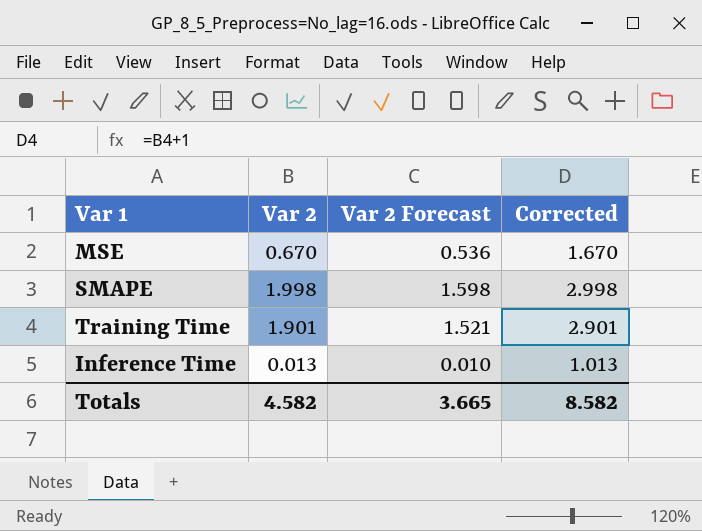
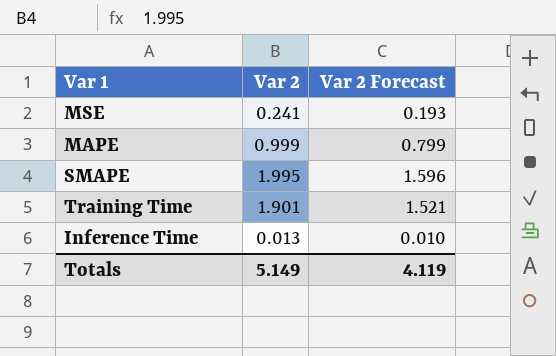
column Corrected | formula: [Var 2] + 1 -> none
MSE | Var 2: 0.670 -> 0.241
MSE | Var 2 Forecast: 0.536 -> 0.193
row MAPE: none -> 0.999 | 0.799
SMAPE | Var 2: 1.998 -> 1.995
SMAPE | Var 2 Forecast: 1.598 -> 1.596
Totals | Var 2: 4.582 -> 5.149
Totals | Var 2 Forecast: 3.665 -> 4.119

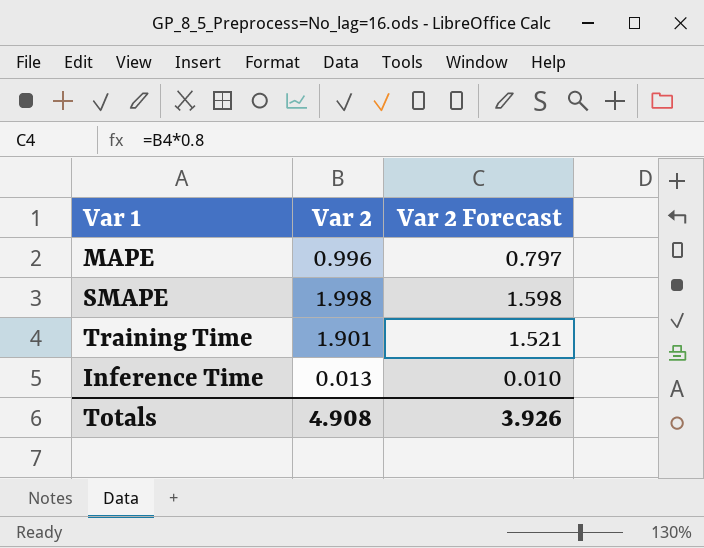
row MSE: 0.241 | 0.193 -> none
MAPE | Var 2: 0.999 -> 0.996
MAPE | Var 2 Forecast: 0.799 -> 0.797
SMAPE | Var 2: 1.995 -> 1.998
SMAPE | Var 2 Forecast: 1.596 -> 1.598
Totals | Var 2: 5.149 -> 4.908
Totals | Var 2 Forecast: 4.119 -> 3.926

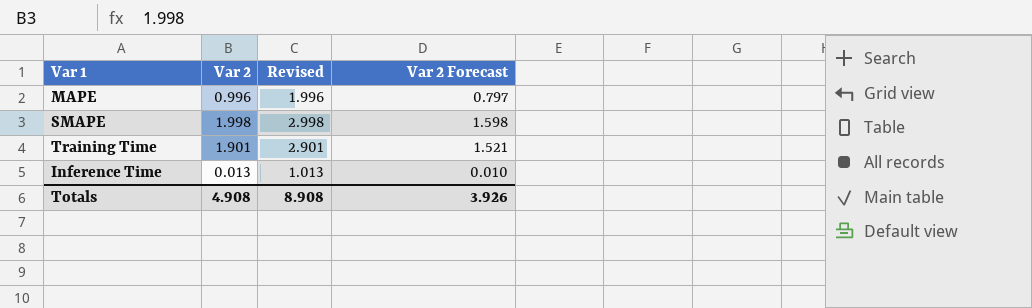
column Revised | formula: none -> [Var 2] + 1

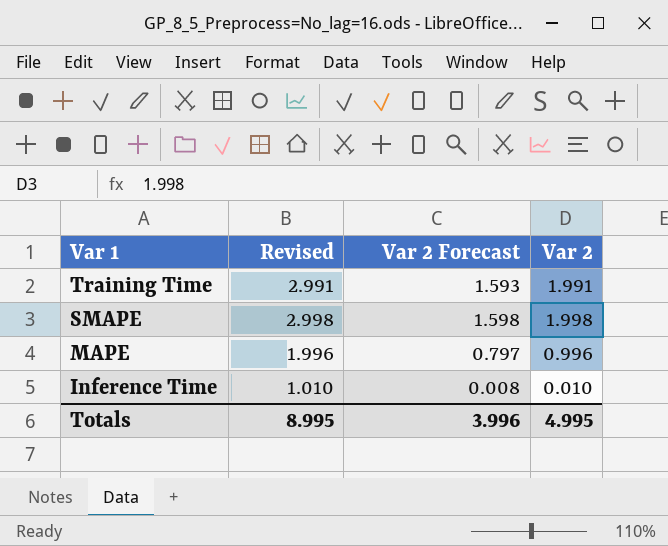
row order: none -> Var 1 descending
column Var 2 | position: 2 -> 4
Training Time | Revised: 2.901 -> 2.991
Training Time | Var 2 Forecast: 1.521 -> 1.593
Training Time | Var 2: 1.901 -> 1.991
Inference Time | Revised: 1.013 -> 1.010
Inference Time | Var 2 Forecast: 0.010 -> 0.008
Inference Time | Var 2: 0.013 -> 0.010
Totals | Revised: 8.908 -> 8.995
Totals | Var 2 Forecast: 3.926 -> 3.996
Totals | Var 2: 4.908 -> 4.995

